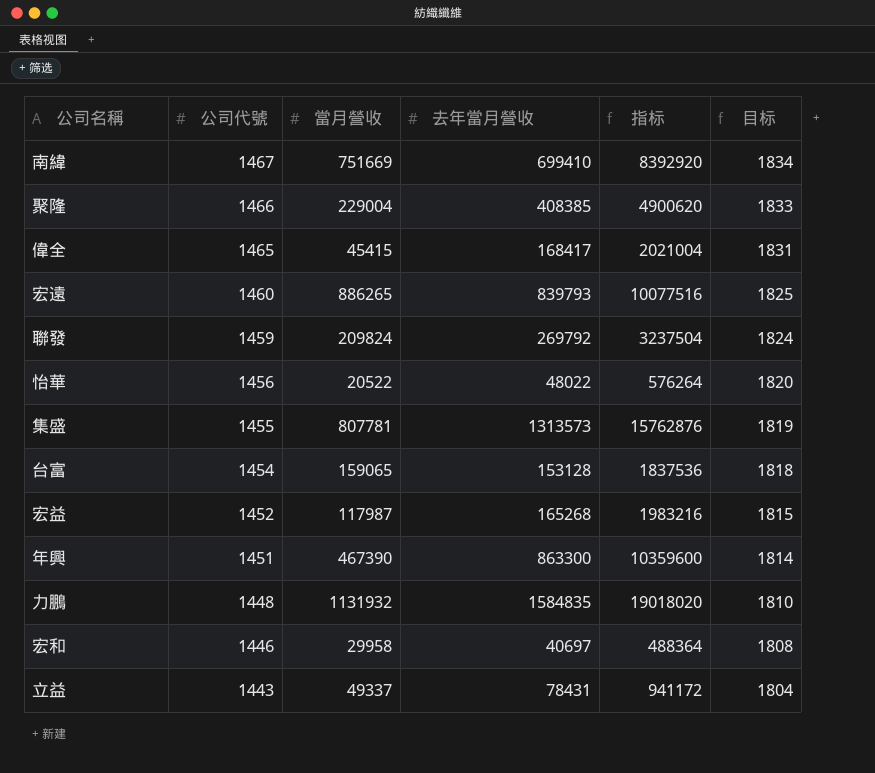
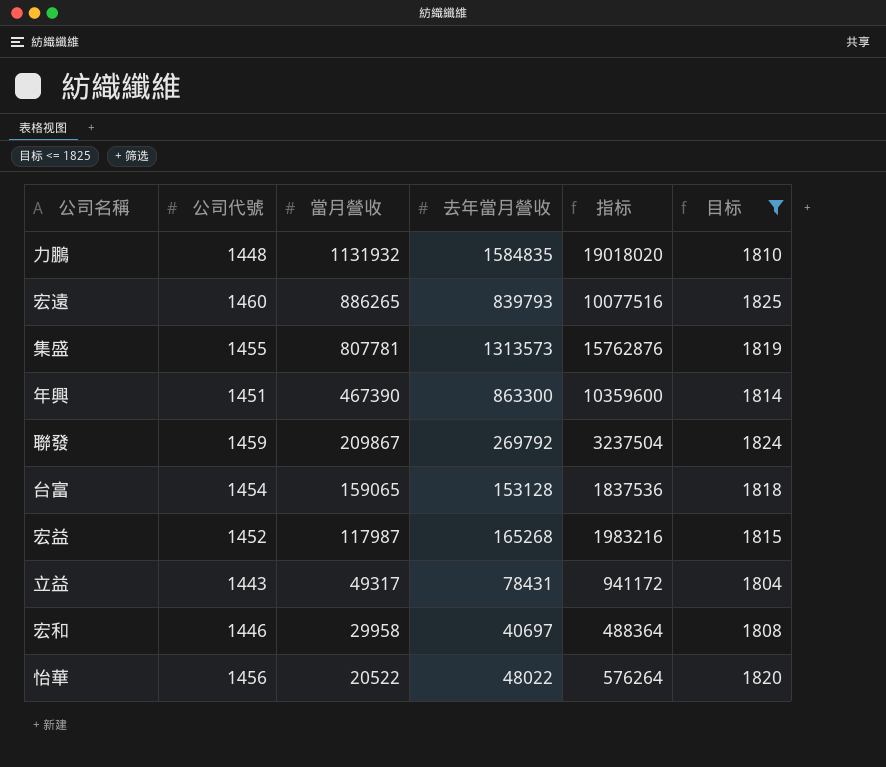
filter: none -> 目标 <= 1825
row order: 公司代號 descending -> 當月營收 descending
聯發 | 當月營收: 209824 -> 209867
立益 | 當月營收: 49337 -> 49317

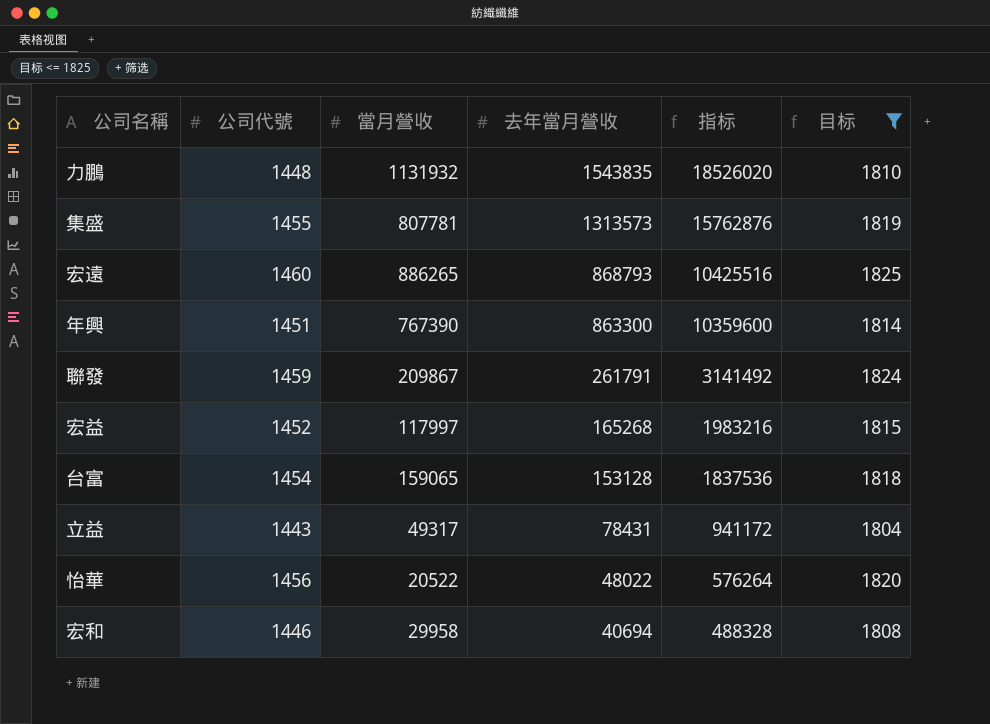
row order: 當月營收 descending -> 去年當月營收 descending
力鵬 | 去年當月營收: 1584835 -> 1543835
力鵬 | 指标: 19018020 -> 18526020
宏遠 | 去年當月營收: 839793 -> 868793
宏遠 | 指标: 10077516 -> 10425516
年興 | 當月營收: 467390 -> 767390
聯發 | 去年當月營收: 269792 -> 261791
聯發 | 指标: 3237504 -> 3141492
宏益 | 當月營收: 117987 -> 117997
宏和 | 去年當月營收: 40697 -> 40694
宏和 | 指标: 488364 -> 488328

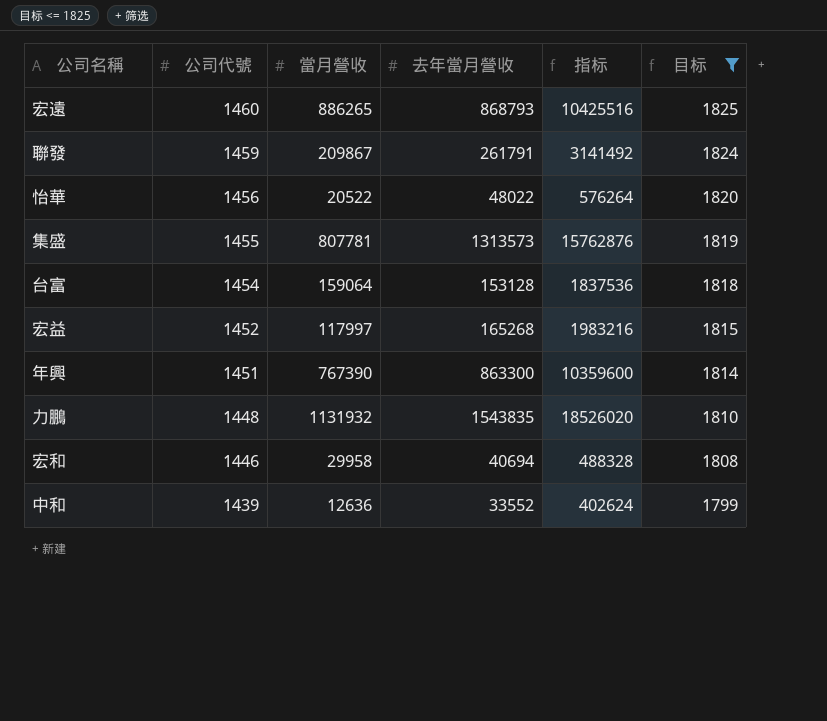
row order: 去年當月營收 descending -> 公司代號 descending
row 立益: 1443 | 49317 | 78431 | 941172 | 1804 -> none
台富 | 當月營收: 159065 -> 159064
row 中和: none -> 1439 | 12636 | 33552 | 402624 | 1799

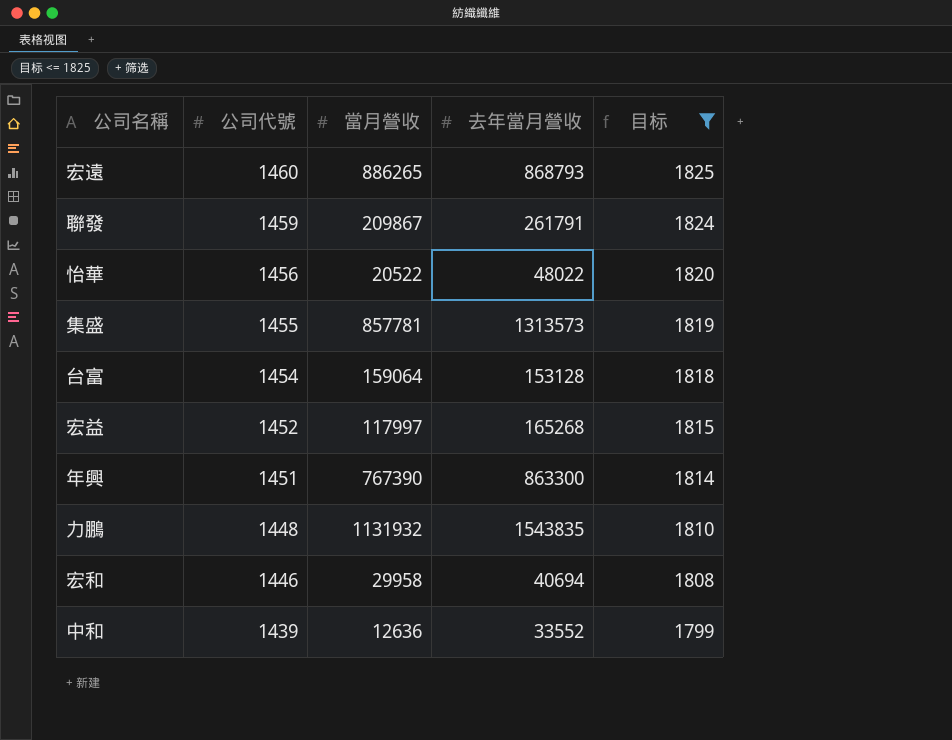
column 指标 | formula: [去年當月營收] * 12 -> none
集盛 | 當月營收: 807781 -> 857781

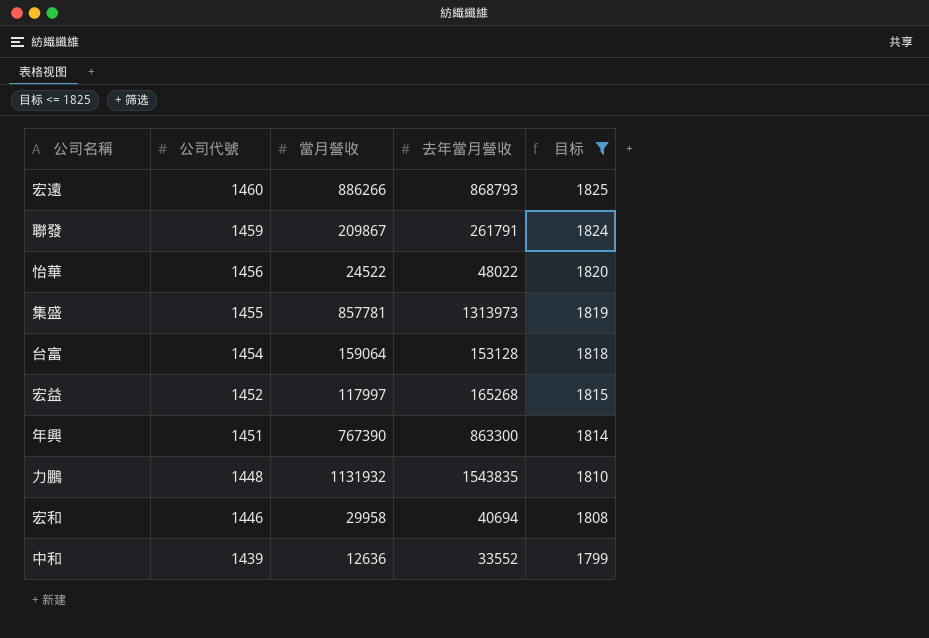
宏遠 | 當月營收: 886265 -> 886266
怡華 | 當月營收: 20522 -> 24522
集盛 | 去年當月營收: 1313573 -> 1313973

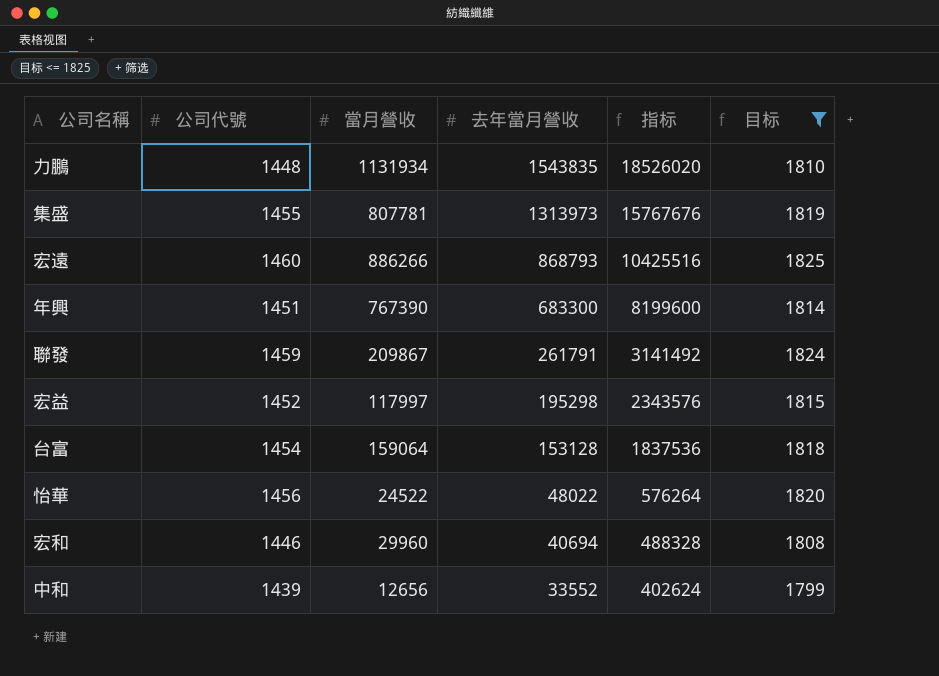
row order: 公司代號 descending -> 去年當月營收 descending
column 指标 | formula: none -> [去年當月營收] * 12
力鵬 | 當月營收: 1131932 -> 1131934
集盛 | 當月營收: 857781 -> 807781
年興 | 去年當月營收: 863300 -> 683300
宏益 | 去年當月營收: 165268 -> 195298
宏和 | 當月營收: 29958 -> 29960
中和 | 當月營收: 12636 -> 12656

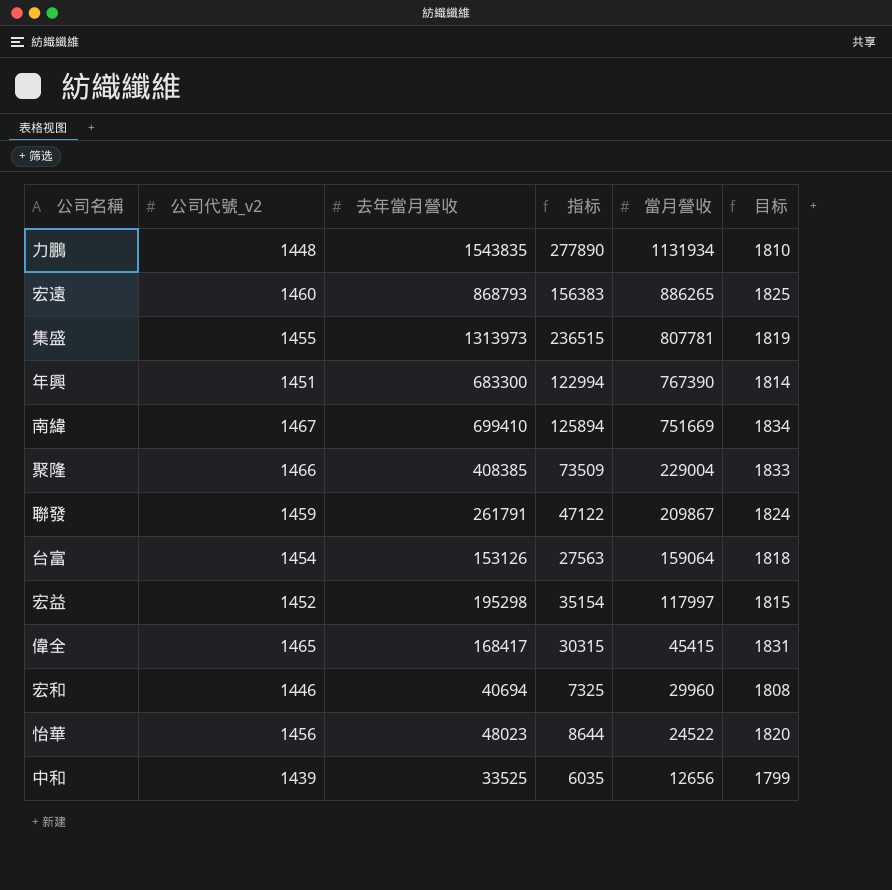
filter: 目标 <= 1825 -> none
row order: 去年當月營收 descending -> 當月營收 descending
column name: 公司代號 -> 公司代號_v2
column 指标 | formula: [去年當月營收] * 12 -> [去年當月營收] * 0.18
column 當月營收 | position: 3 -> 5
宏遠 | 當月營收: 886266 -> 886265
台富 | 去年當月營收: 153128 -> 153126
怡華 | 去年當月營收: 48022 -> 48023
中和 | 去年當月營收: 33552 -> 33525

